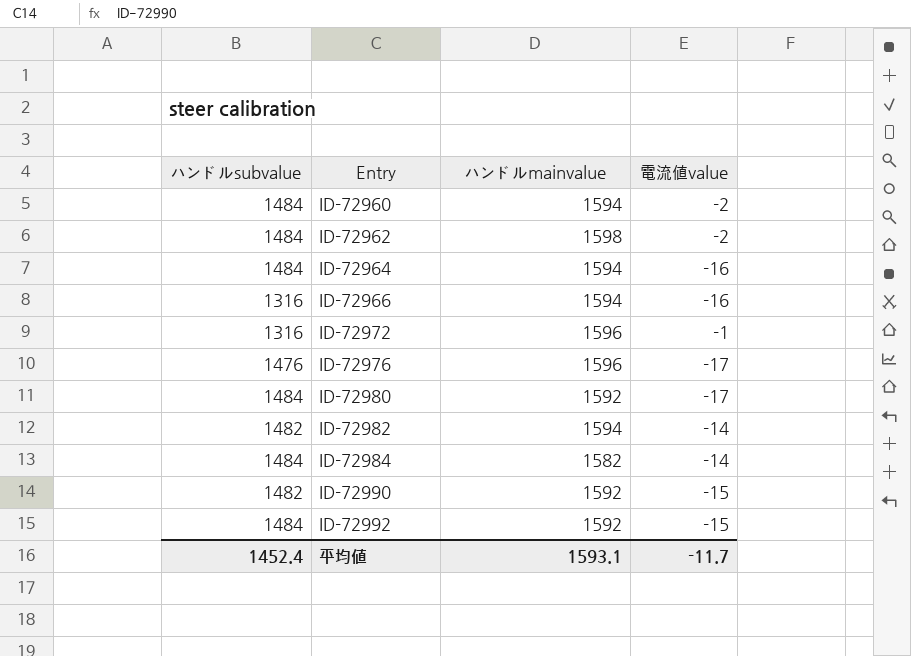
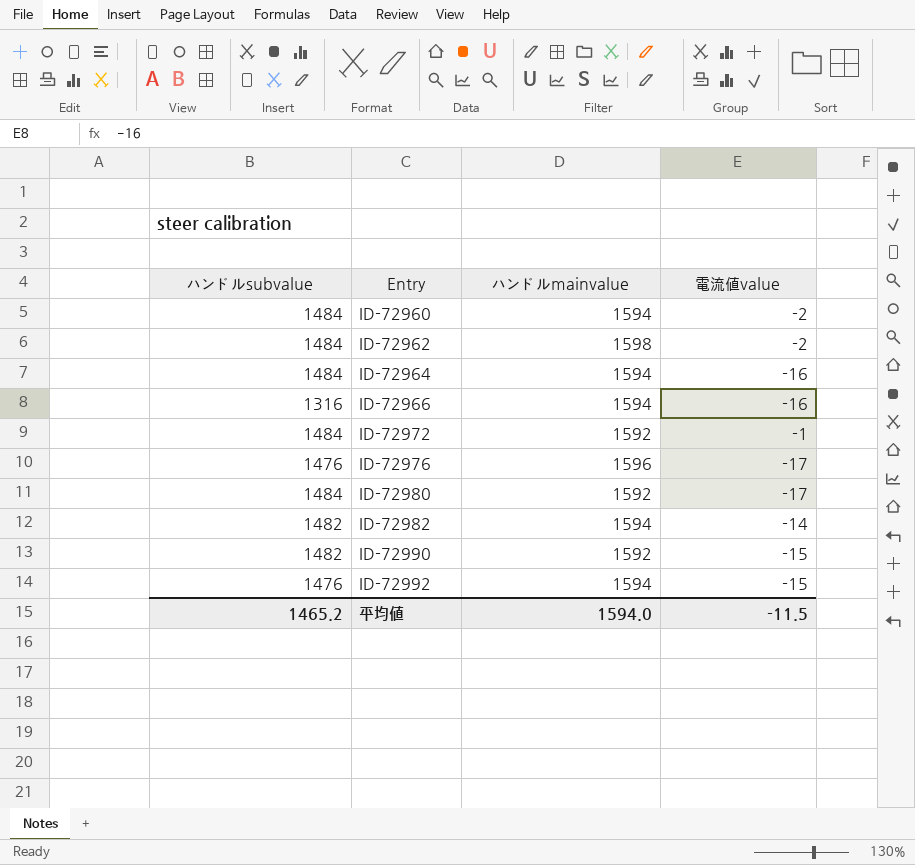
row ID-72984: 1484 | 1582 | -14 -> none
ID-72972 | ハンドルsubvalue: 1316 -> 1484
ID-72972 | ハンドルmainvalue: 1596 -> 1592
ID-72992 | ハンドルsubvalue: 1484 -> 1476
ID-72992 | ハンドルmainvalue: 1592 -> 1594
平均値 | ハンドルsubvalue: 1452.4 -> 1465.2
平均値 | ハンドルmainvalue: 1593.1 -> 1594.0
平均値 | 電流値value: -11.7 -> -11.5

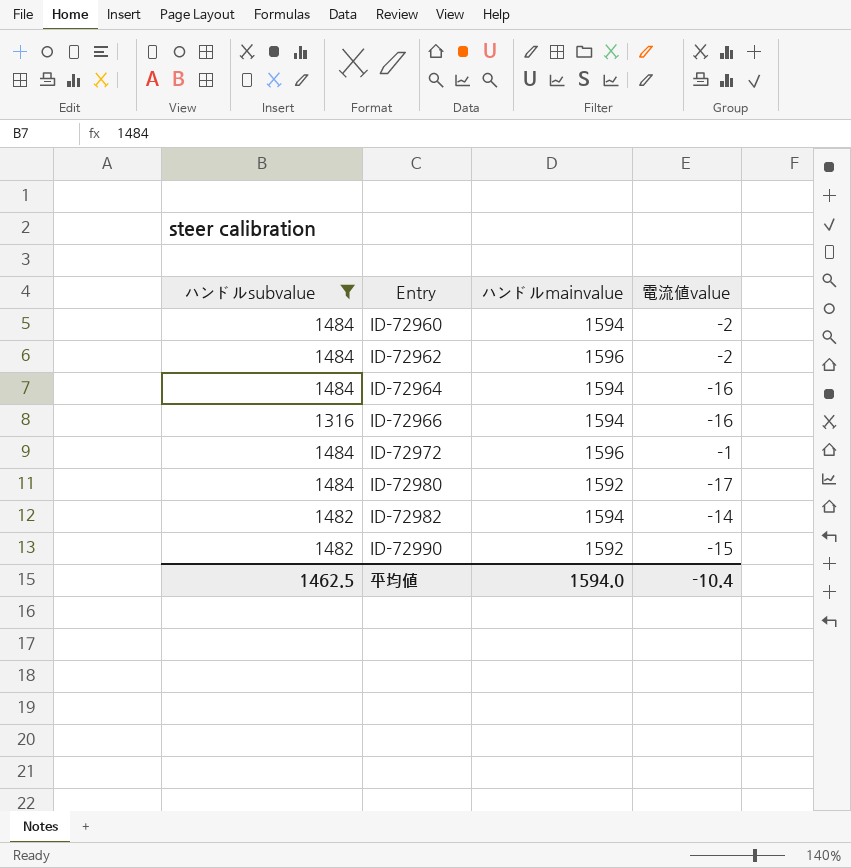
filter: none -> ハンドルsubvalue != 1476
ID-72962 | ハンドルmainvalue: 1598 -> 1596
ID-72972 | ハンドルmainvalue: 1592 -> 1596
平均値 | ハンドルsubvalue: 1465.2 -> 1462.5
平均値 | 電流値value: -11.5 -> -10.4

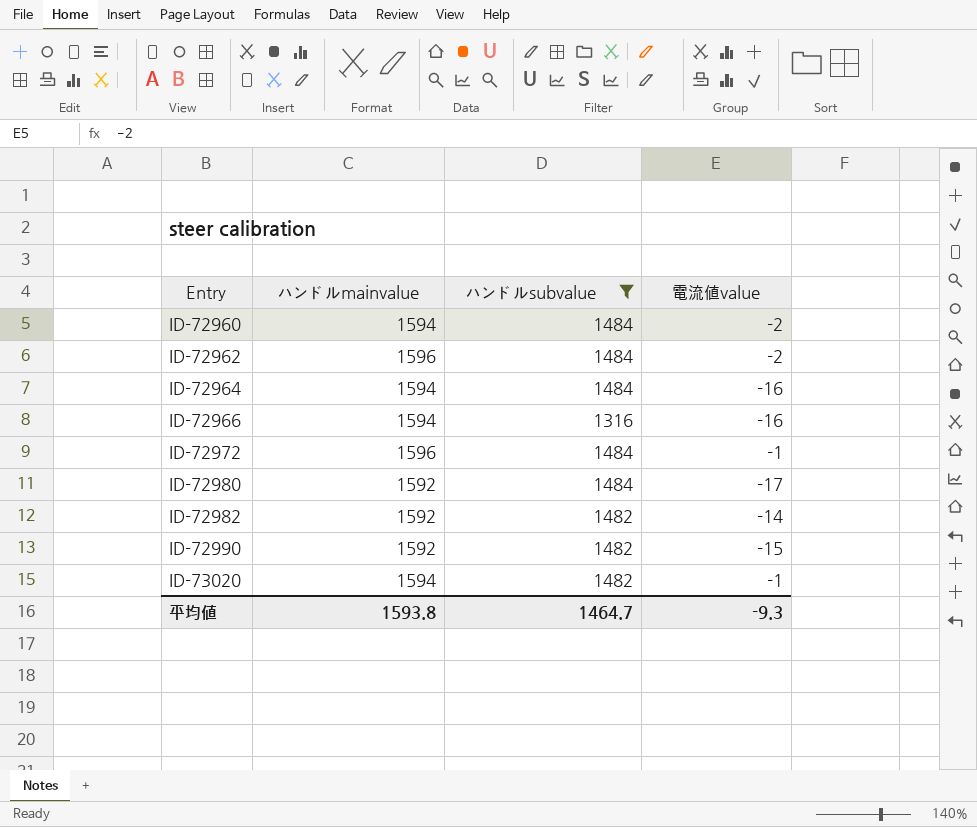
column ハンドルsubvalue | position: 1 -> 3
ID-72982 | ハンドルmainvalue: 1594 -> 1592
row ID-73020: none -> 1594 | 1482 | -1
平均値 | ハンドルmainvalue: 1594.0 -> 1593.8
平均値 | ハンドルsubvalue: 1462.5 -> 1464.7
平均値 | 電流値value: -10.4 -> -9.3

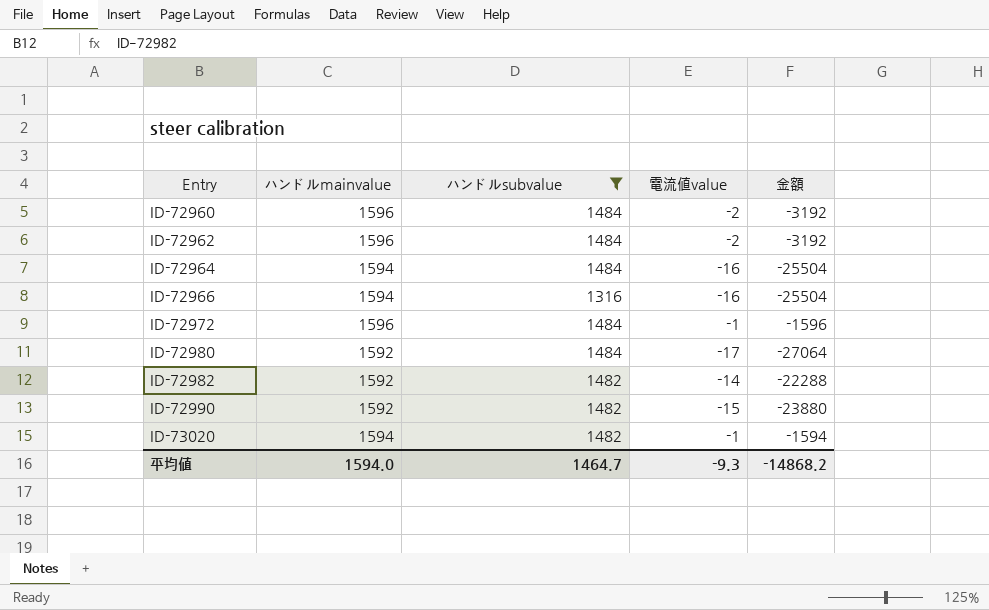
column 金額 | formula: none -> [ハンドルmainvalue] * [電流値value]
ID-72960 | ハンドルmainvalue: 1594 -> 1596
平均値 | ハンドルmainvalue: 1593.8 -> 1594.0

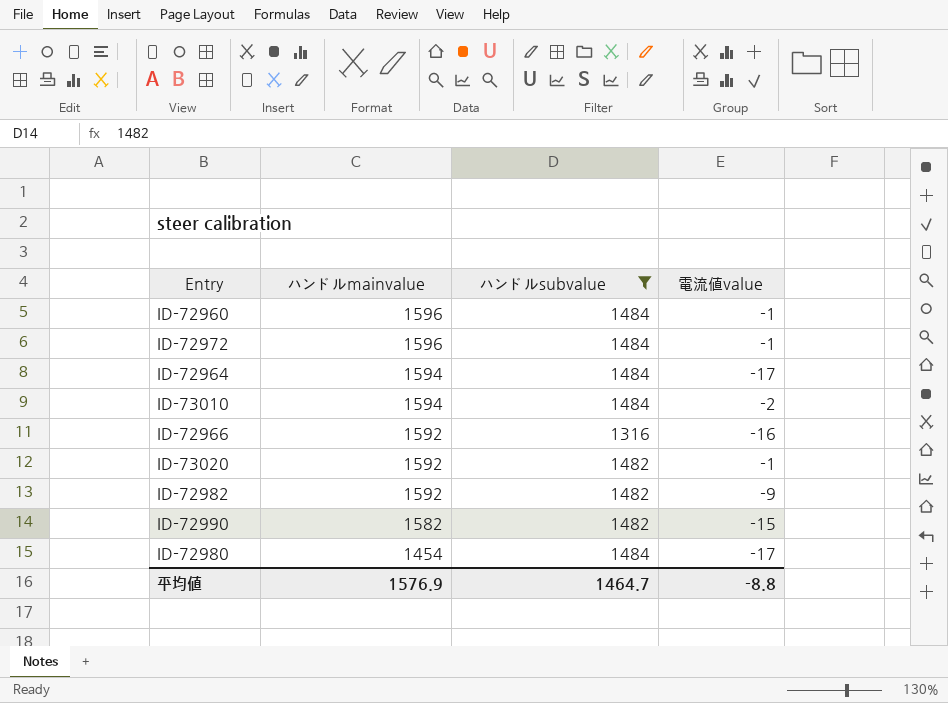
row order: Entry ascending -> ハンドルmainvalue descending
column 金額 | formula: [ハンドルmainvalue] * [電流値value] -> none
row ID-72962: 1596 | 1484 | -2 | -3192 -> none
ID-72960 | 電流値value: -2 -> -1
ID-72964 | 電流値value: -16 -> -17
row ID-73010: none -> 1594 | 1484 | -2
ID-72966 | ハンドルmainvalue: 1594 -> 1592
ID-73020 | ハンドルmainvalue: 1594 -> 1592
ID-72982 | 電流値value: -14 -> -9
ID-72990 | ハンドルmainvalue: 1592 -> 1582
ID-72980 | ハンドルmainvalue: 1592 -> 1454
平均値 | ハンドルmainvalue: 1594.0 -> 1576.9
平均値 | 電流値value: -9.3 -> -8.8

